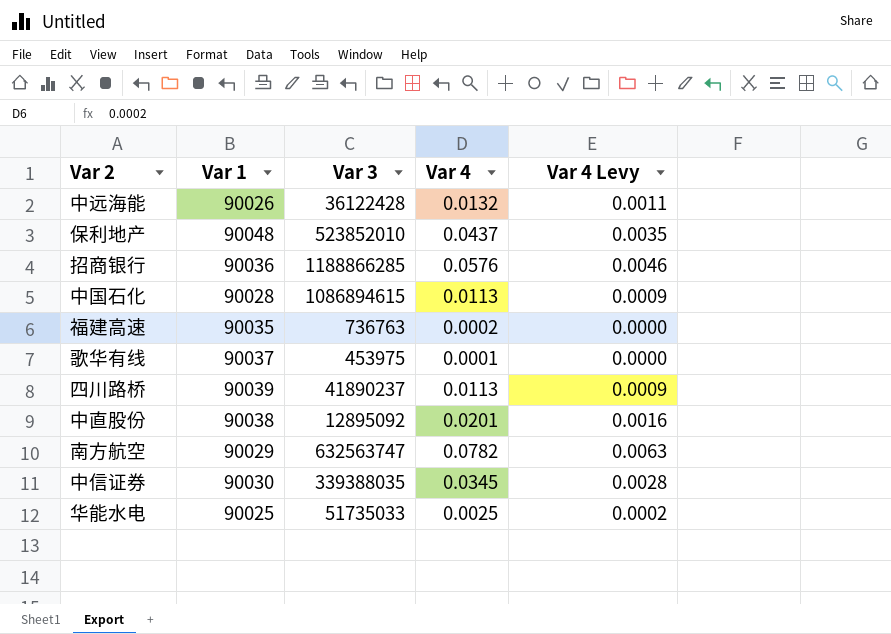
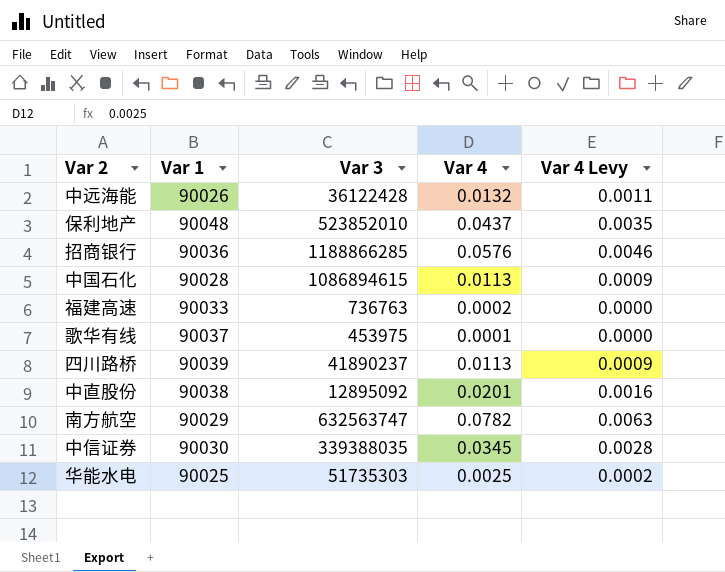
福建高速 | Var 1: 90035 -> 90033
华能水电 | Var 3: 51735033 -> 51735303

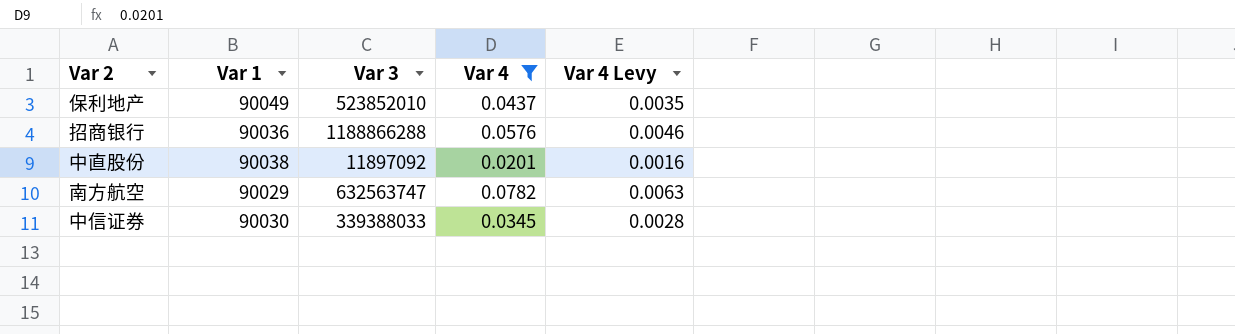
filter: none -> Var 4 >= 0.0201
保利地产 | Var 1: 90048 -> 90049
招商银行 | Var 3: 1188866285 -> 1188866288
中直股份 | Var 3: 12895092 -> 11897092
中信证券 | Var 3: 339388035 -> 339388033

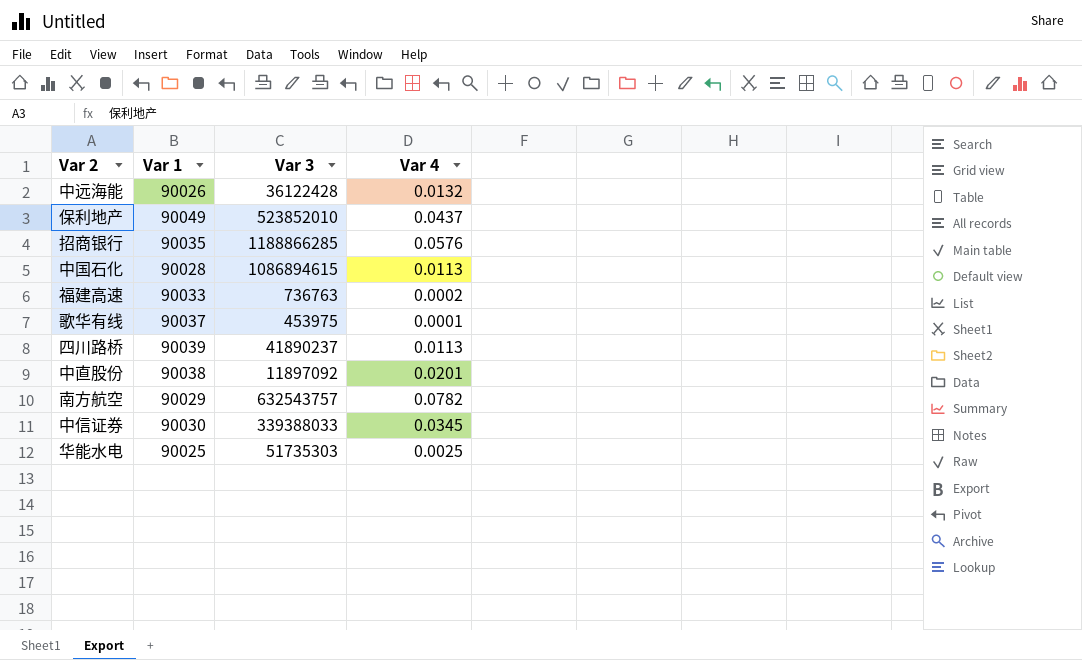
filter: Var 4 >= 0.0201 -> none
column Var 4 Levy | formula: [Var 4] * 0.08 -> none
招商银行 | Var 1: 90036 -> 90035
招商银行 | Var 3: 1188866288 -> 1188866285
南方航空 | Var 3: 632563747 -> 632543757

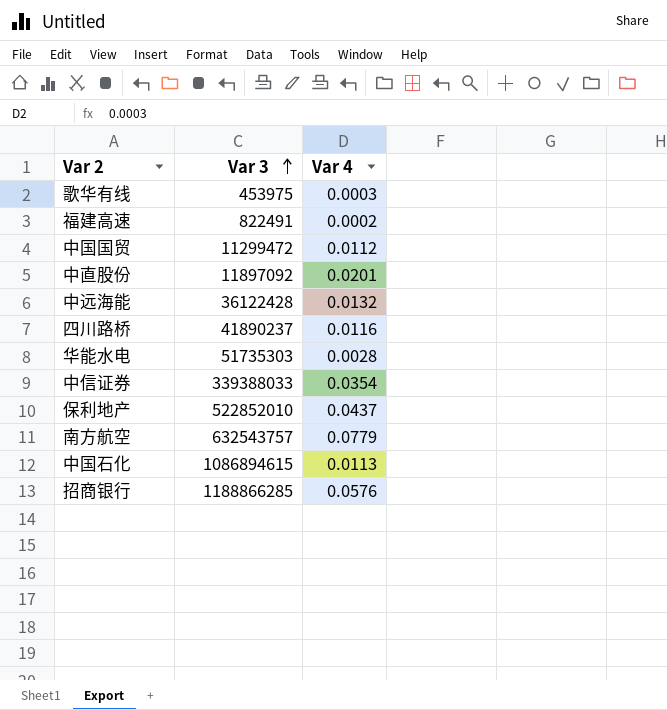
row order: none -> Var 3 ascending
column Var 1 | position: 2 -> none
歌华有线 | Var 4: 0.0001 -> 0.0003
福建高速 | Var 3: 736763 -> 822491
row 中国国贸: none -> 11299472 | 0.0112
四川路桥 | Var 4: 0.0113 -> 0.0116
华能水电 | Var 4: 0.0025 -> 0.0028
中信证券 | Var 4: 0.0345 -> 0.0354
保利地产 | Var 3: 523852010 -> 522852010
南方航空 | Var 4: 0.0782 -> 0.0779

